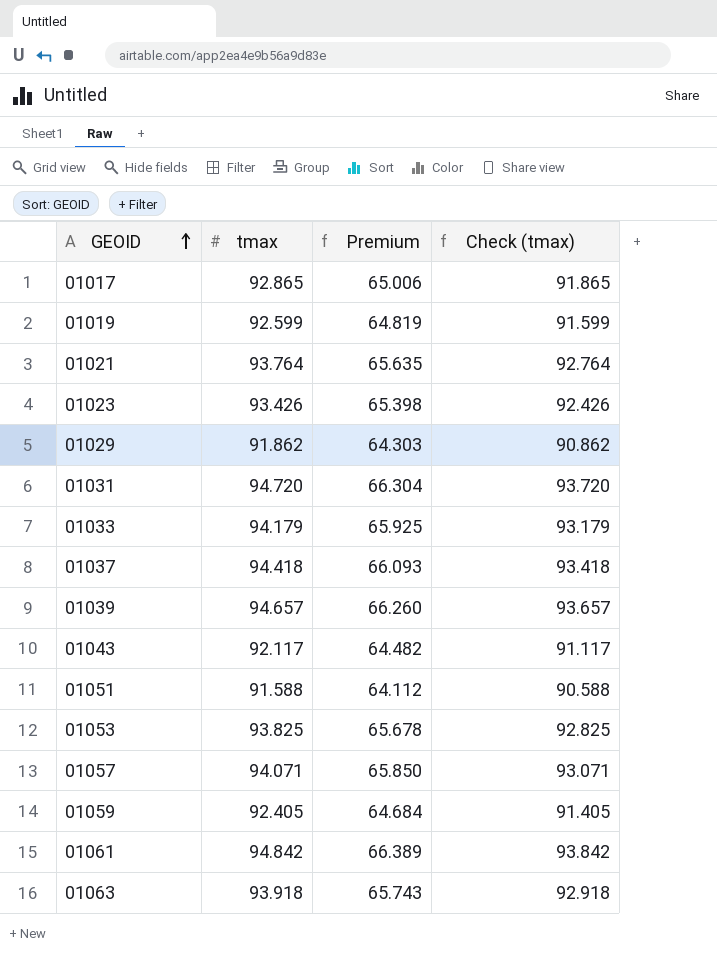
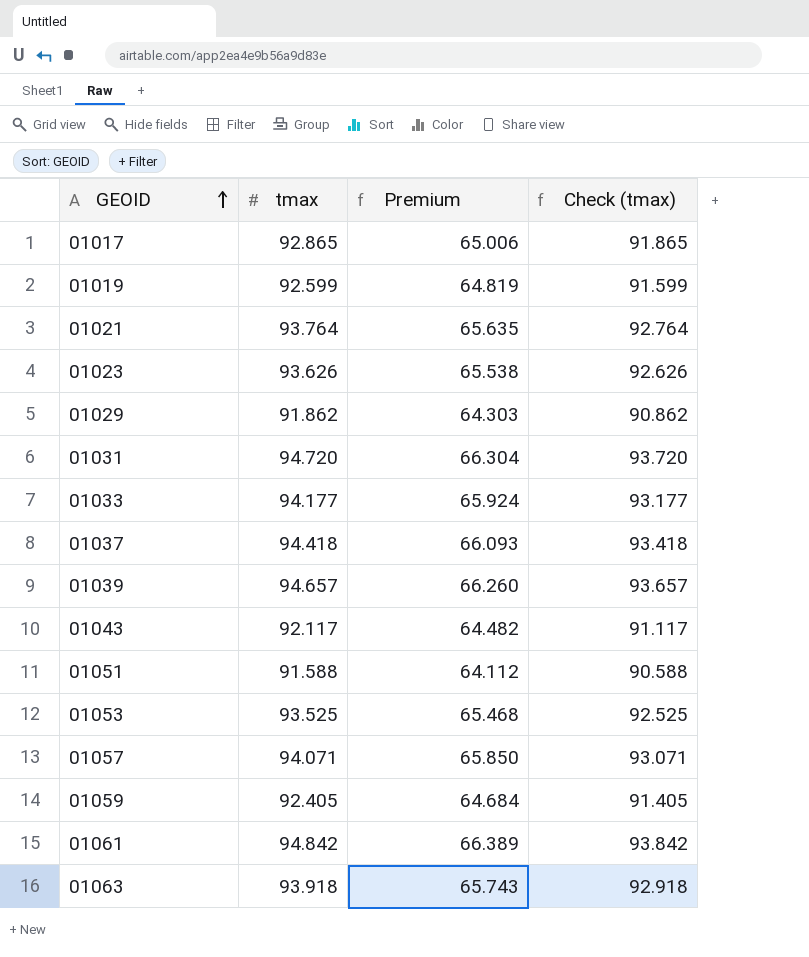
01023 | tmax: 93.426 -> 93.626
01023 | Premium: 65.398 -> 65.538
01023 | Check (tmax): 92.426 -> 92.626
01033 | tmax: 94.179 -> 94.177
01033 | Premium: 65.925 -> 65.924
01033 | Check (tmax): 93.179 -> 93.177
01053 | tmax: 93.825 -> 93.525
01053 | Premium: 65.678 -> 65.468
01053 | Check (tmax): 92.825 -> 92.525

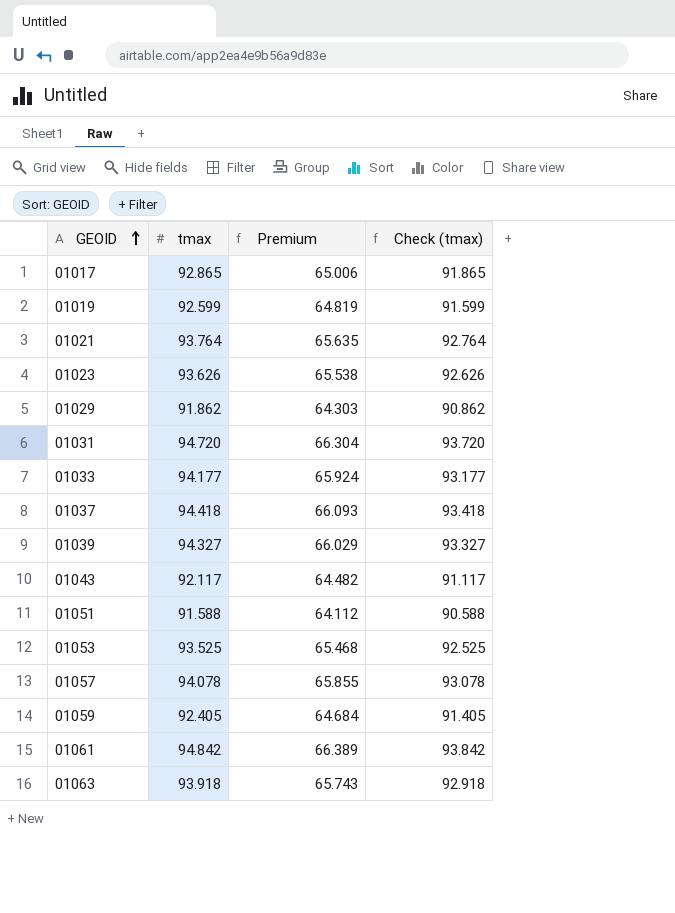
01039 | tmax: 94.657 -> 94.327
01039 | Premium: 66.260 -> 66.029
01039 | Check (tmax): 93.657 -> 93.327
01057 | tmax: 94.071 -> 94.078
01057 | Premium: 65.850 -> 65.855
01057 | Check (tmax): 93.071 -> 93.078

